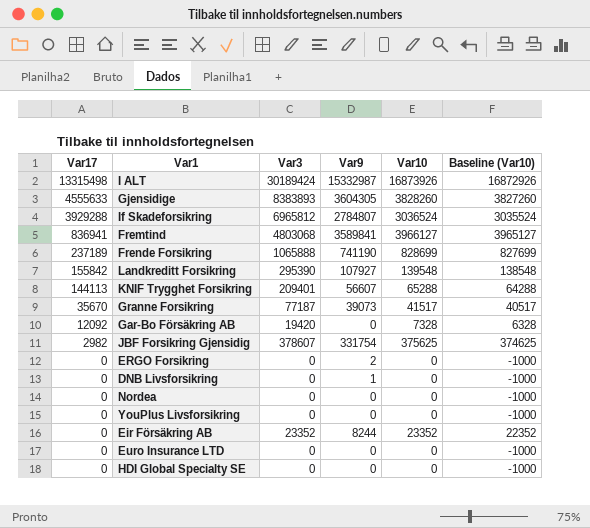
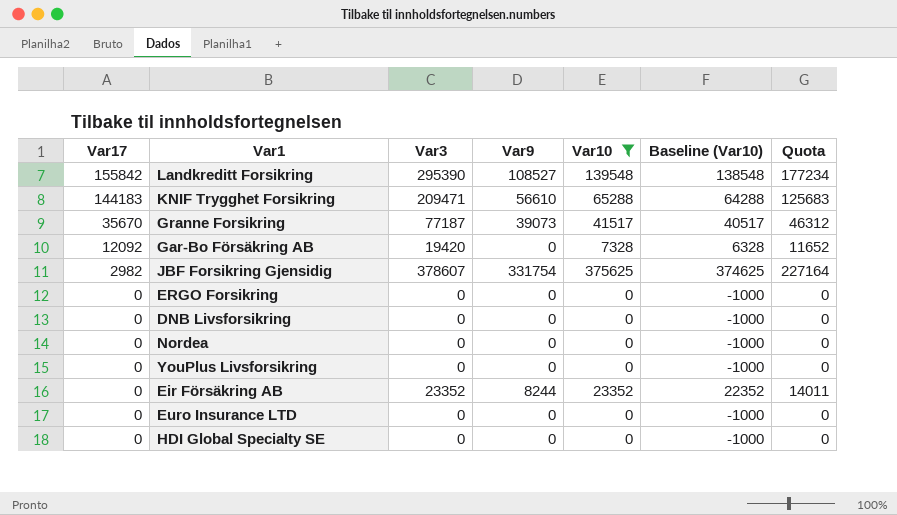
filter: none -> Var10 <= 375625
column Quota | formula: none -> [Var3] * 0.6
Landkreditt Forsikring | Var9: 107927 -> 108527
KNIF Trygghet Forsikring | Var17: 144113 -> 144183
KNIF Trygghet Forsikring | Var3: 209401 -> 209471
KNIF Trygghet Forsikring | Var9: 56607 -> 56610
ERGO Forsikring | Var9: 2 -> 0
DNB Livsforsikring | Var9: 1 -> 0

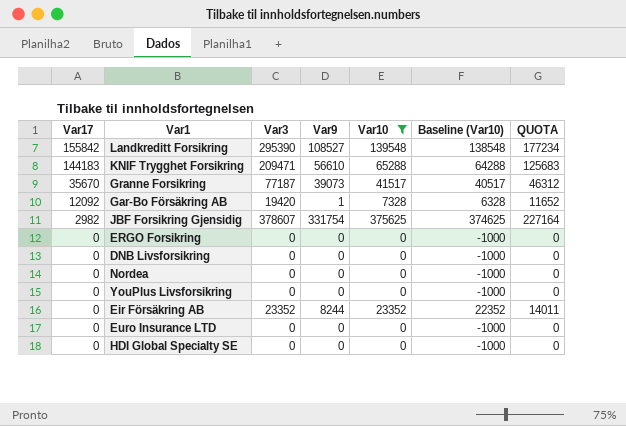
column name: Quota -> QUOTA
Gar-Bo Försäkring AB | Var9: 0 -> 1

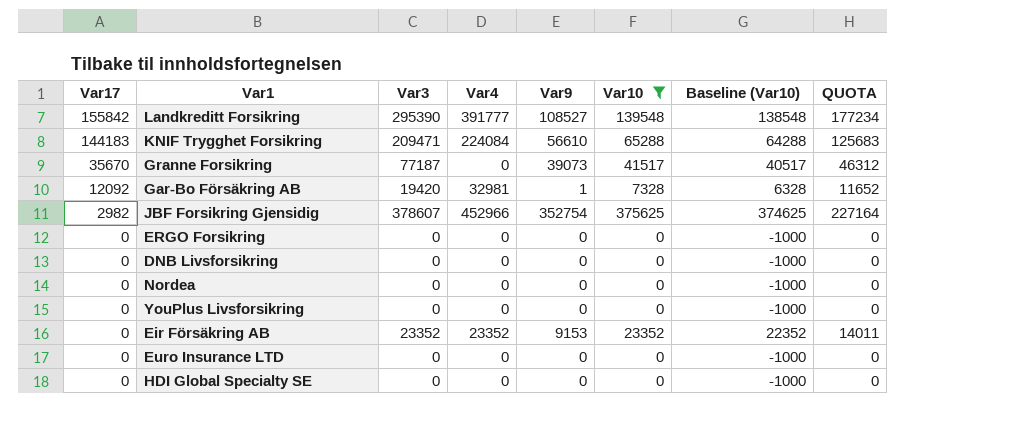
column Var4 | position: none -> 4
JBF Forsikring Gjensidig | Var9: 331754 -> 352754
Eir Försäkring AB | Var9: 8244 -> 9153

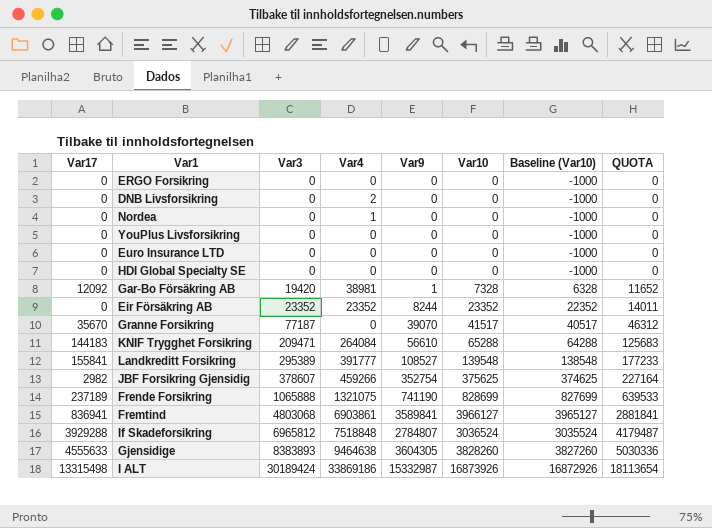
filter: Var10 <= 375625 -> none
row order: Var17 descending -> Var3 ascending
DNB Livsforsikring | Var4: 0 -> 2
Nordea | Var4: 0 -> 1
Gar-Bo Försäkring AB | Var4: 32981 -> 38981
Eir Försäkring AB | Var9: 9153 -> 8244
Granne Forsikring | Var9: 39073 -> 39070
KNIF Trygghet Forsikring | Var4: 224084 -> 264084
Landkreditt Forsikring | Var17: 155842 -> 155841
Landkreditt Forsikring | Var3: 295390 -> 295389
Landkreditt Forsikring | QUOTA: 177234 -> 177233
JBF Forsikring Gjensidig | Var4: 452966 -> 459266

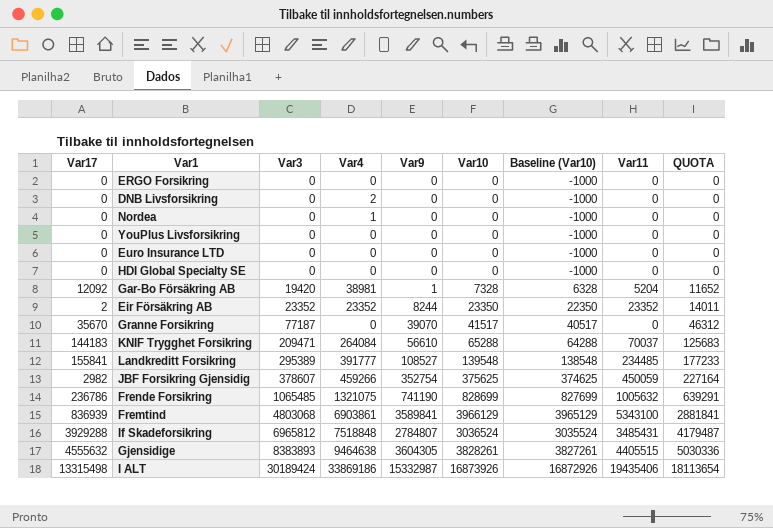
column Var11 | position: none -> 8
Eir Försäkring AB | Var17: 0 -> 2
Eir Försäkring AB | Var10: 23352 -> 23350
Eir Försäkring AB | Baseline (Var10): 22352 -> 22350
Frende Forsikring | Var17: 237189 -> 236786
Frende Forsikring | Var3: 1065888 -> 1065485
Frende Forsikring | QUOTA: 639533 -> 639291
Fremtind | Var17: 836941 -> 836939
Fremtind | Var10: 3966127 -> 3966129
Fremtind | Baseline (Var10): 3965127 -> 3965129
Gjensidige | Var17: 4555633 -> 4555632
Gjensidige | Var10: 3828260 -> 3828261
Gjensidige | Baseline (Var10): 3827260 -> 3827261

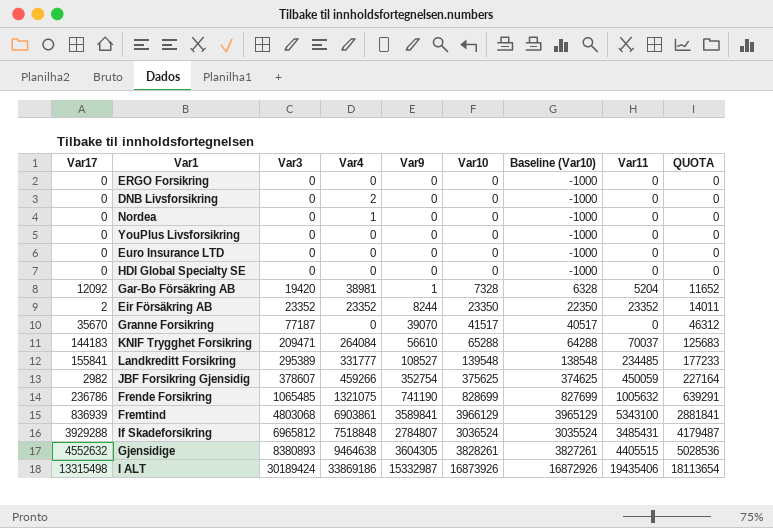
Landkreditt Forsikring | Var4: 391777 -> 331777
Gjensidige | Var17: 4555632 -> 4552632
Gjensidige | Var3: 8383893 -> 8380893
Gjensidige | QUOTA: 5030336 -> 5028536

